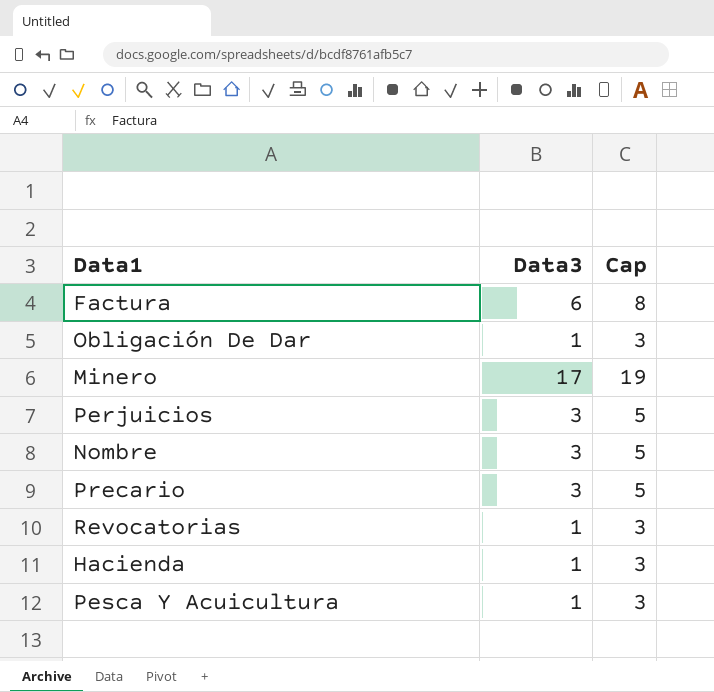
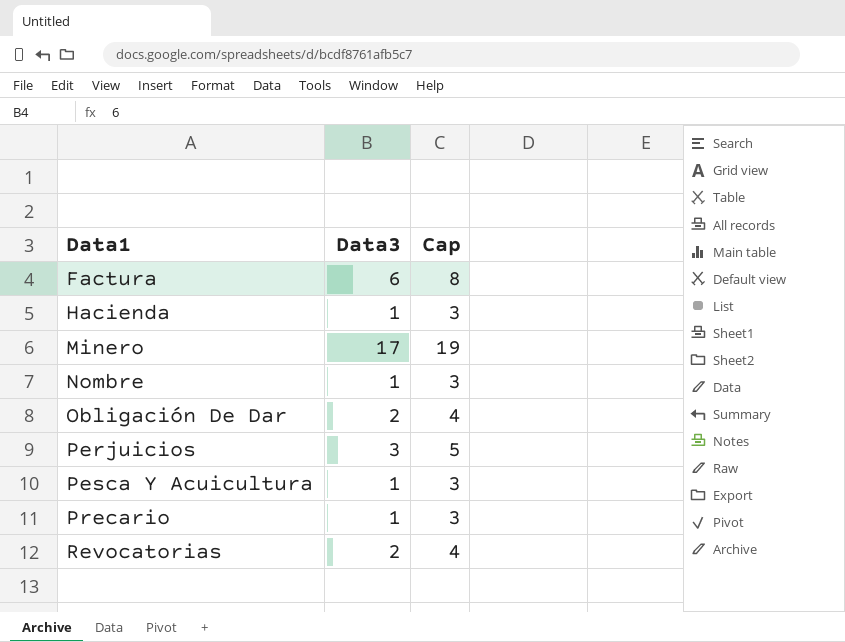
row order: none -> Data1 ascending
Nombre | Data3: 3 -> 1
Nombre | Cap: 5 -> 3
Obligación De Dar | Data3: 1 -> 2
Obligación De Dar | Cap: 3 -> 4
Precario | Data3: 3 -> 1
Precario | Cap: 5 -> 3
Revocatorias | Data3: 1 -> 2
Revocatorias | Cap: 3 -> 4

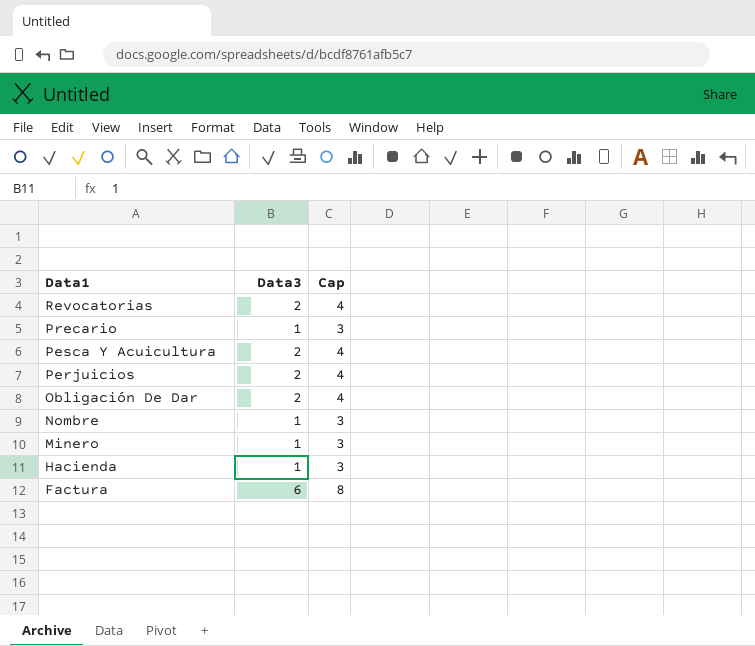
row order: Data1 ascending -> Data1 descending
Pesca Y Acuicultura | Data3: 1 -> 2
Pesca Y Acuicultura | Cap: 3 -> 4
Perjuicios | Data3: 3 -> 2
Perjuicios | Cap: 5 -> 4
Minero | Data3: 17 -> 1
Minero | Cap: 19 -> 3

